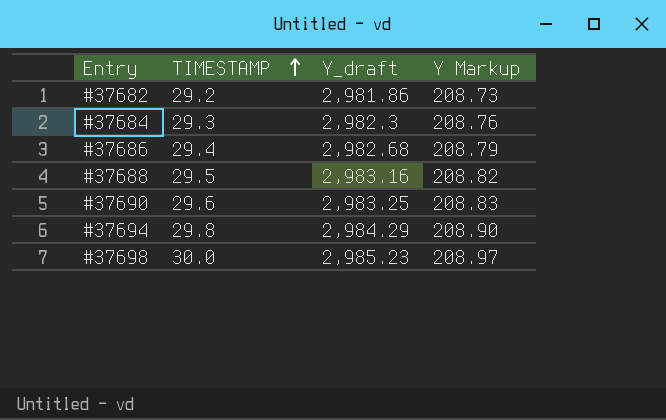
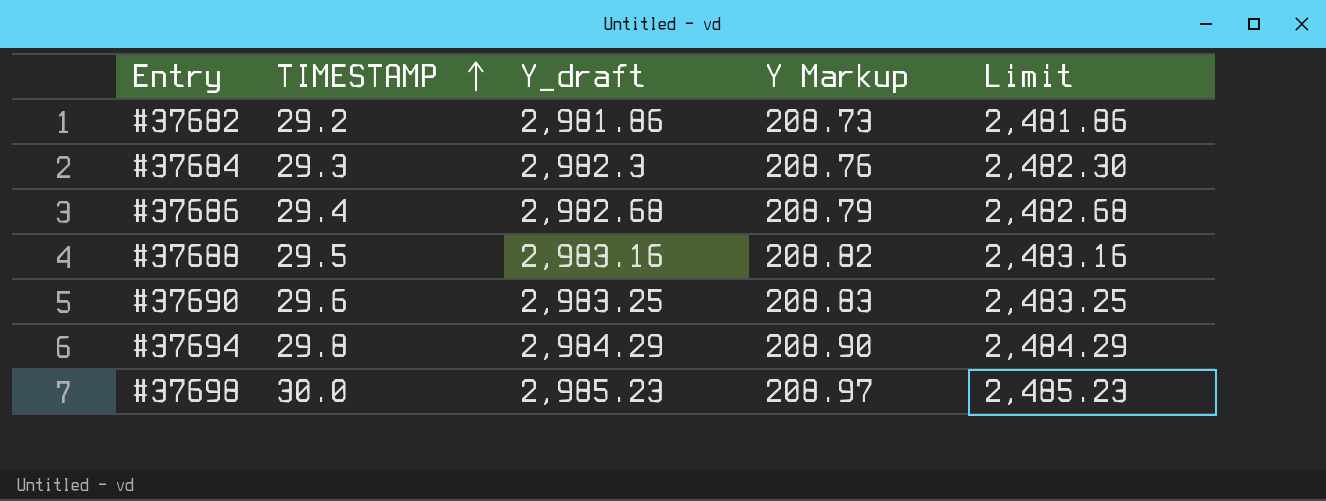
column Limit | formula: none -> [Y_draft] - 500

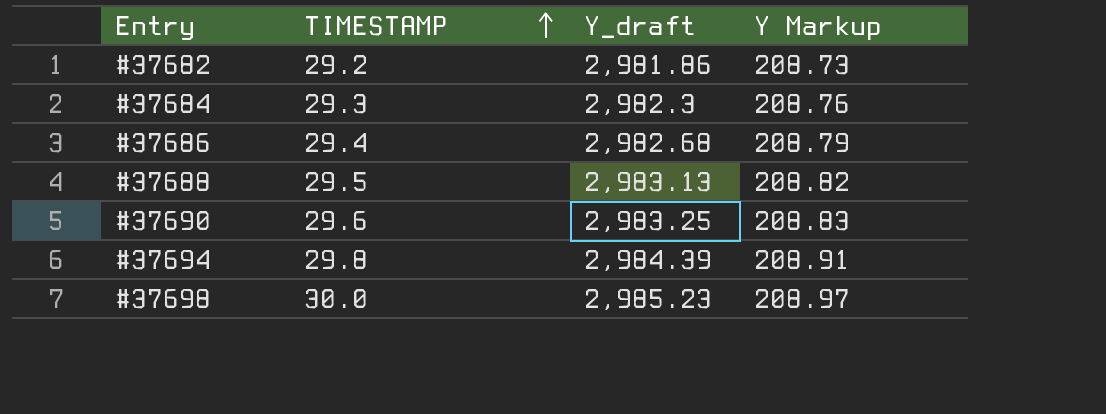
column Limit | formula: [Y_draft] - 500 -> none
#37688 | Y_draft: 2,983.16 -> 2,983.13
#37694 | Y_draft: 2,984.29 -> 2,984.39
#37694 | Y Markup: 208.90 -> 208.91

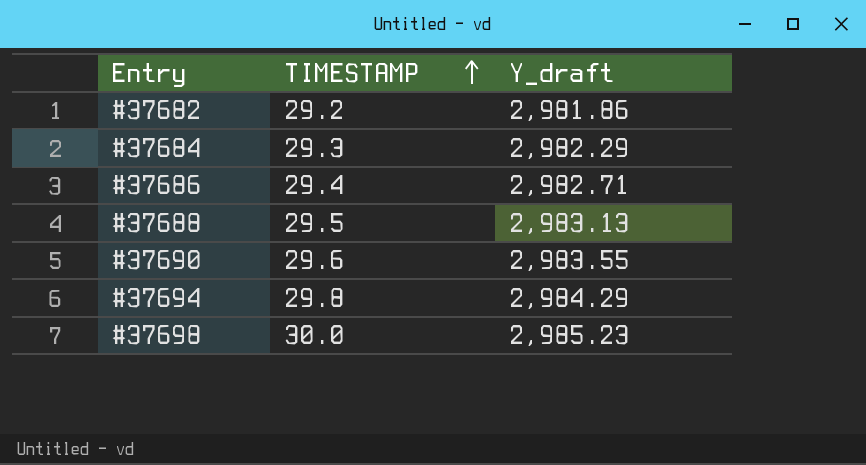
column Y Markup | formula: [Y_draft] * 0.07 -> none
#37684 | Y_draft: 2,982.3 -> 2,982.29
#37686 | Y_draft: 2,982.68 -> 2,982.71
#37690 | Y_draft: 2,983.25 -> 2,983.55
#37694 | Y_draft: 2,984.39 -> 2,984.29

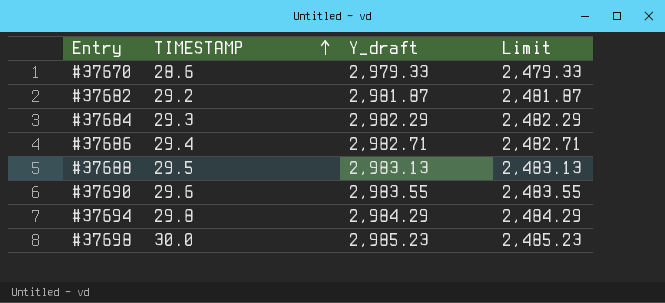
column Limit | formula: none -> [Y_draft] - 500
row #37670: none -> 28.6 | 2,979.33 | 2,479.33
#37682 | Y_draft: 2,981.86 -> 2,981.87

